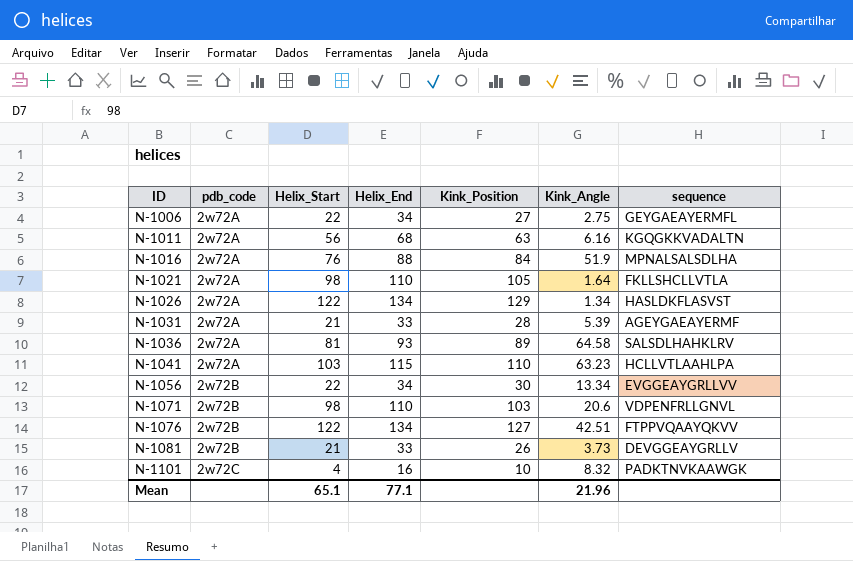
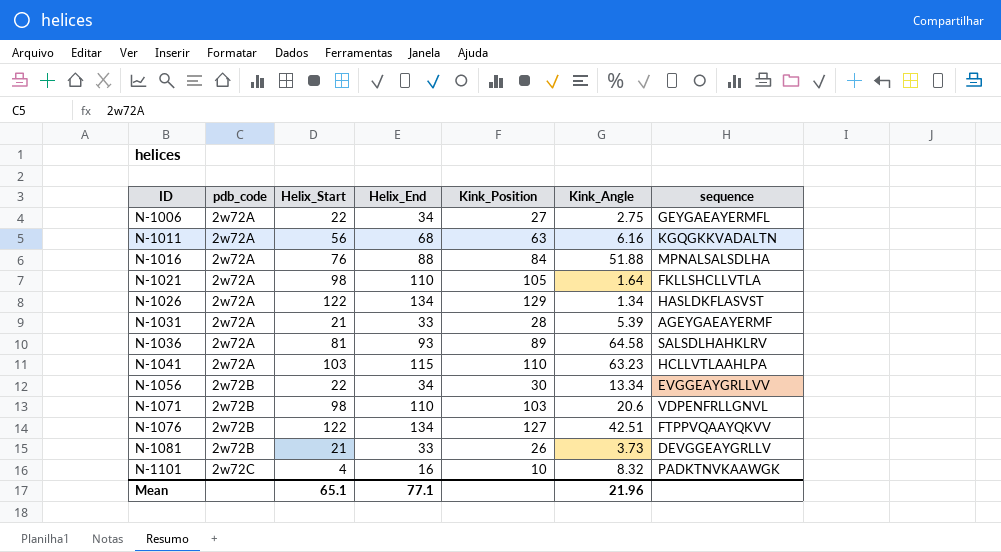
N-1016 | Kink_Angle: 51.9 -> 51.88

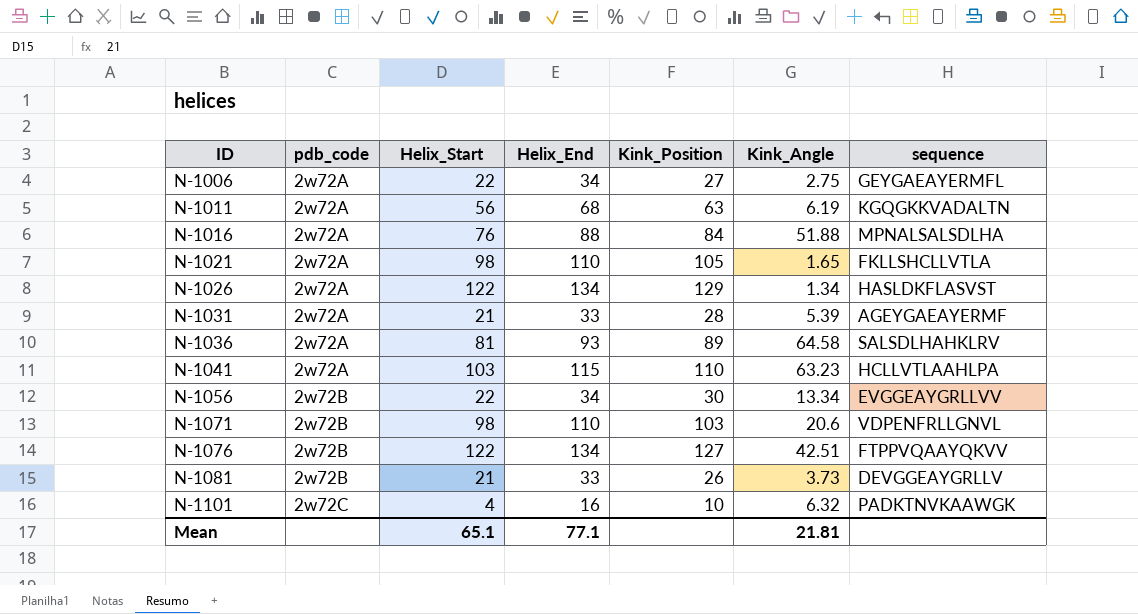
N-1011 | Kink_Angle: 6.16 -> 6.19
N-1021 | Kink_Angle: 1.64 -> 1.65
N-1101 | Kink_Angle: 8.32 -> 6.32
Mean | Kink_Angle: 21.96 -> 21.81

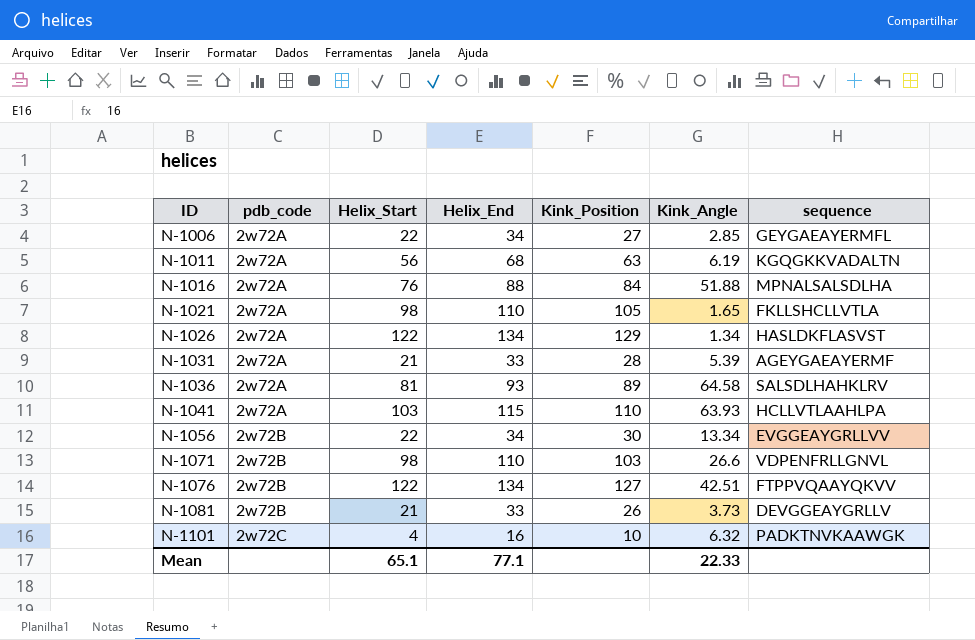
N-1006 | Kink_Angle: 2.75 -> 2.85
N-1041 | Kink_Angle: 63.23 -> 63.93
N-1071 | Kink_Angle: 20.6 -> 26.6
Mean | Kink_Angle: 21.81 -> 22.33

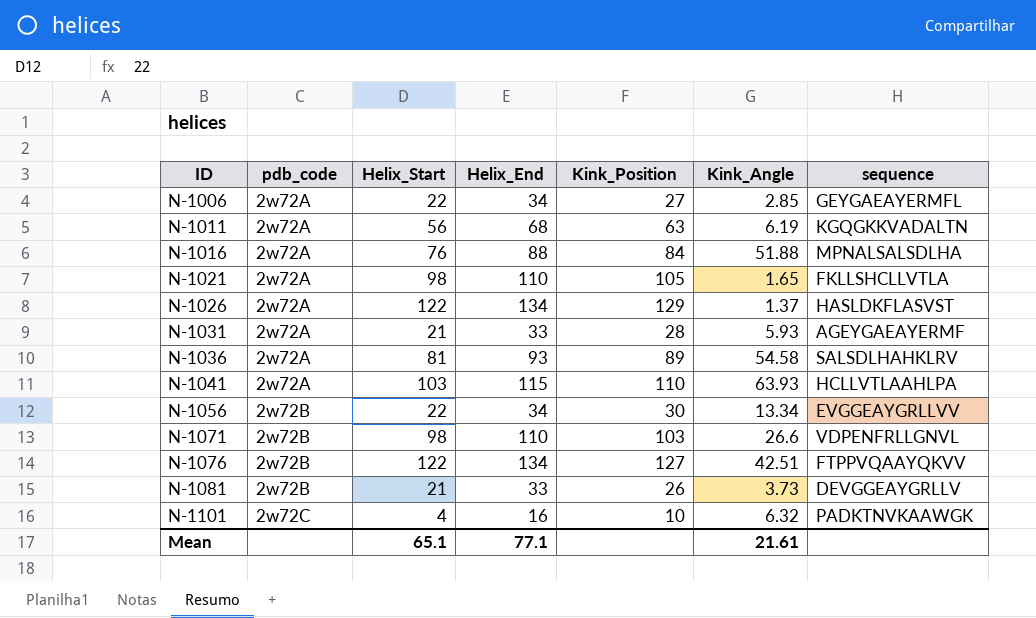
N-1026 | Kink_Angle: 1.34 -> 1.37
N-1031 | Kink_Angle: 5.39 -> 5.93
N-1036 | Kink_Angle: 64.58 -> 54.58
Mean | Kink_Angle: 22.33 -> 21.61

